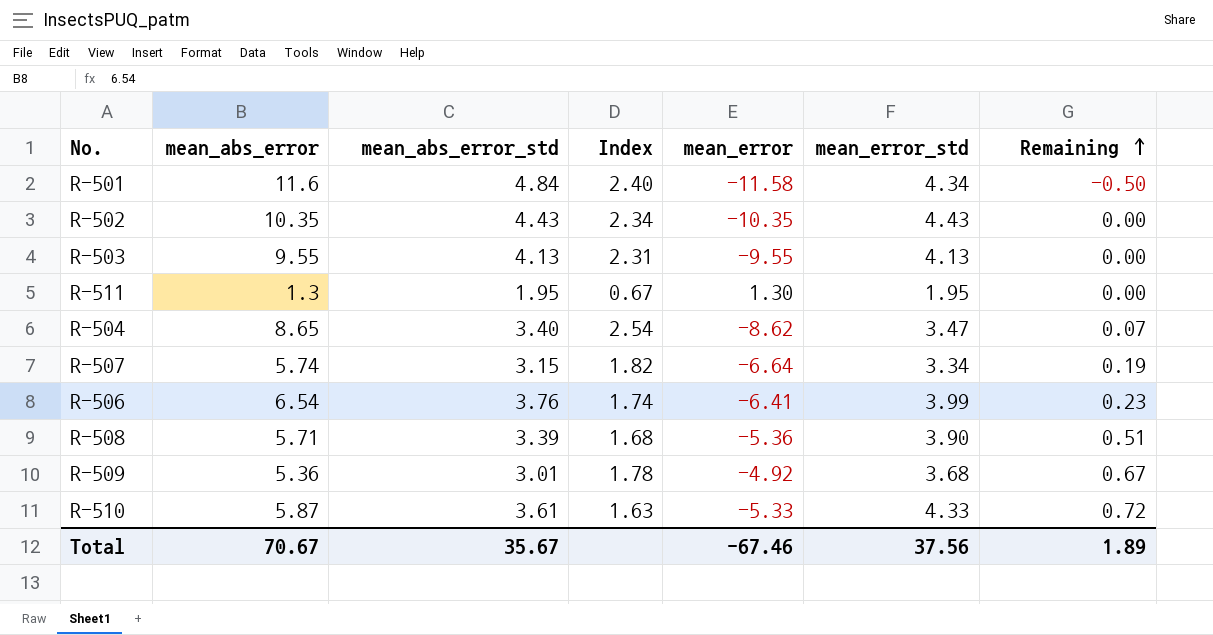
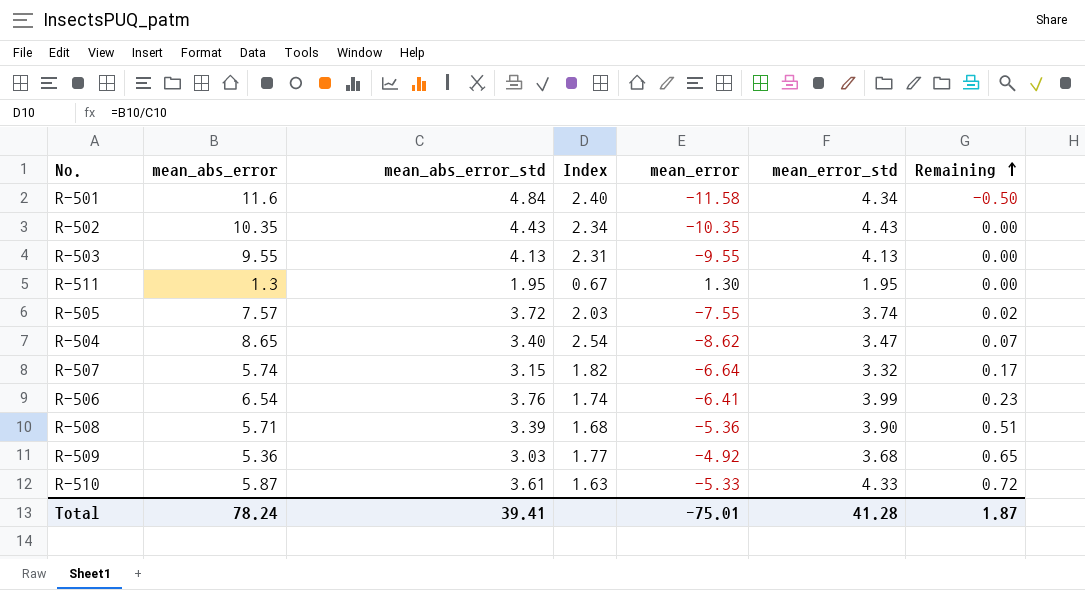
row R-505: none -> 7.57 | 3.72 | 2.03 | -7.55 | 3.74 | 0.02
R-507 | mean_error_std: 3.34 -> 3.32
R-507 | Remaining: 0.19 -> 0.17
R-509 | mean_abs_error_std: 3.01 -> 3.03
R-509 | Index: 1.78 -> 1.77
R-509 | Remaining: 0.67 -> 0.65
Total | mean_abs_error: 70.67 -> 78.24
Total | mean_abs_error_std: 35.67 -> 39.41
Total | mean_error: -67.46 -> -75.01
Total | mean_error_std: 37.56 -> 41.28
Total | Remaining: 1.89 -> 1.87

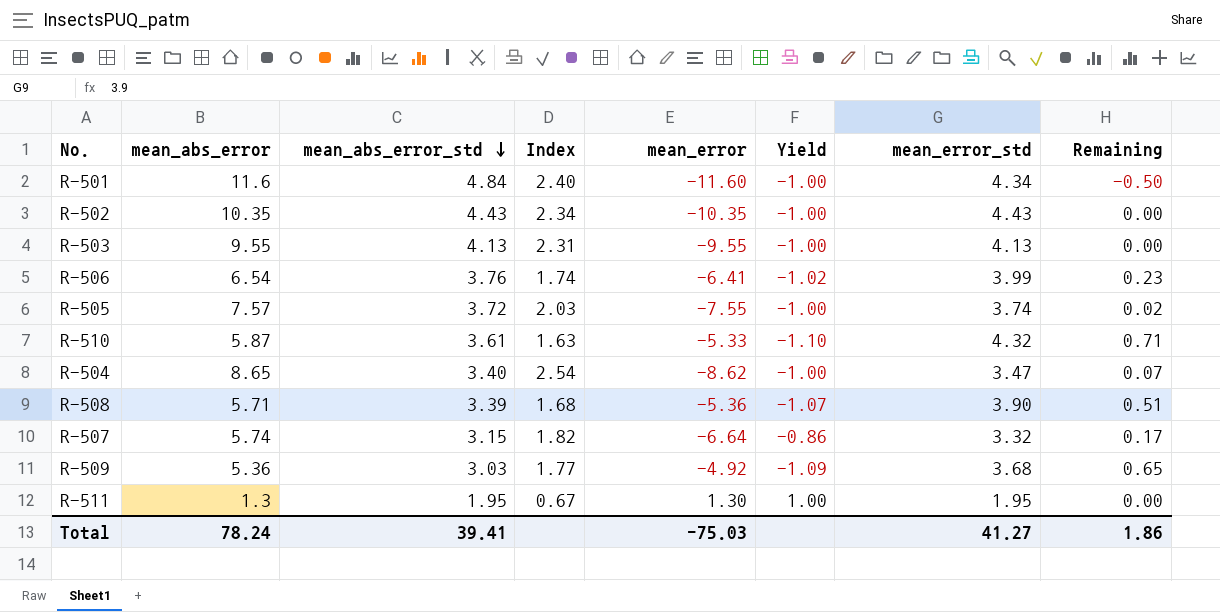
row order: Remaining ascending -> mean_abs_error_std descending
column Yield | formula: none -> [mean_abs_error] / [mean_error]
R-501 | mean_error: -11.58 -> -11.60
R-510 | mean_error_std: 4.33 -> 4.32
R-510 | Remaining: 0.72 -> 0.71
Total | mean_error: -75.01 -> -75.03
Total | mean_error_std: 41.28 -> 41.27
Total | Remaining: 1.87 -> 1.86

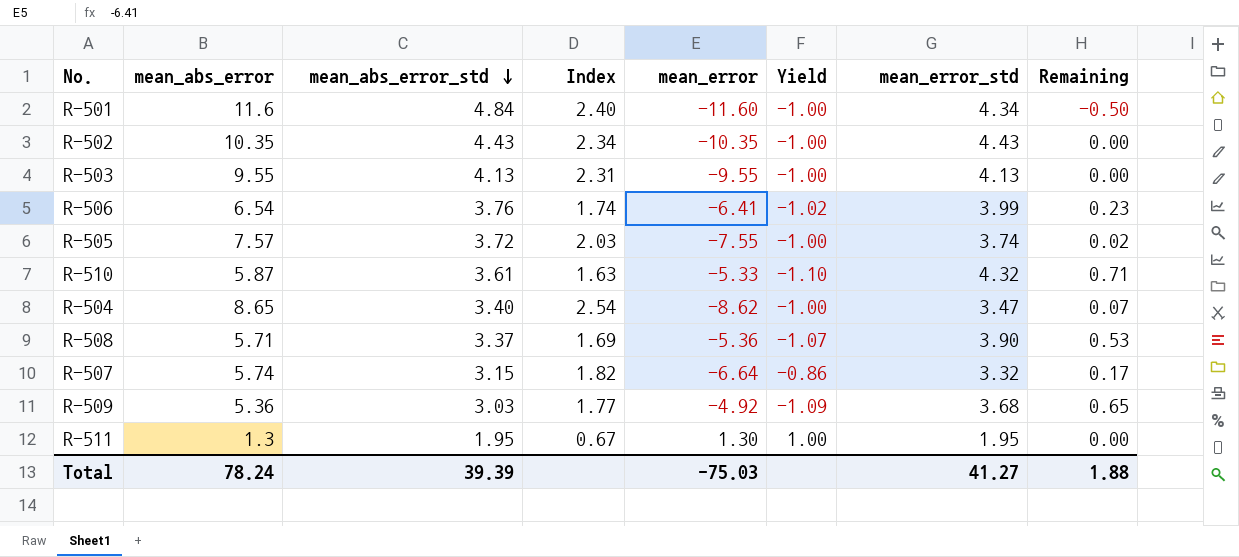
R-508 | mean_abs_error_std: 3.39 -> 3.37
R-508 | Index: 1.68 -> 1.69
R-508 | Remaining: 0.51 -> 0.53
Total | mean_abs_error_std: 39.41 -> 39.39
Total | Remaining: 1.86 -> 1.88

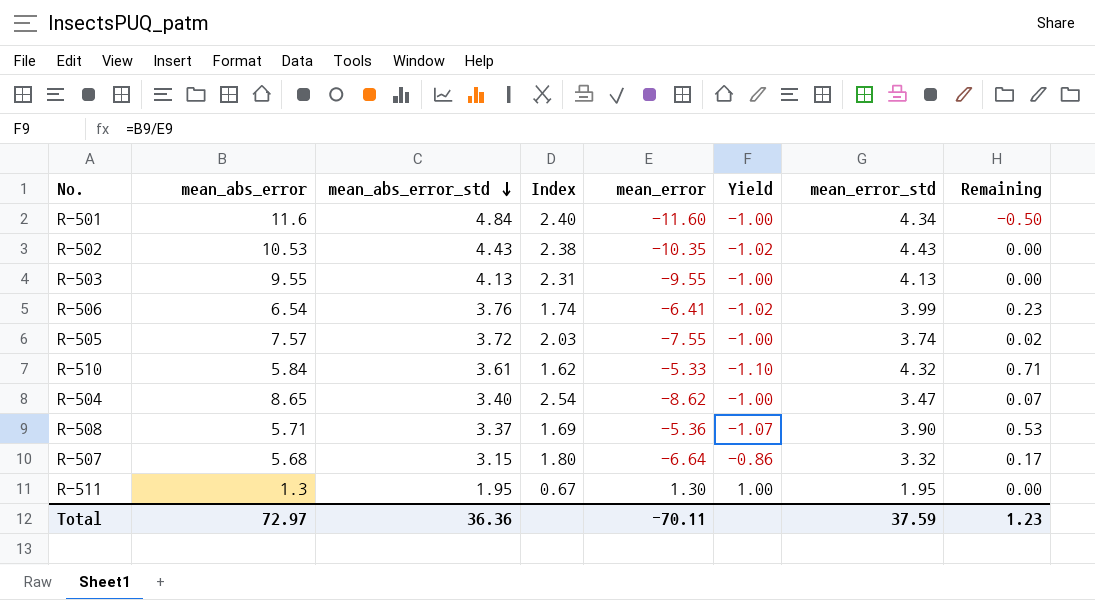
row R-509: 5.36 | 3.03 | 1.77 | -4.92 | -1.09 | 3.68 | 0.65 -> none
R-502 | mean_abs_error: 10.35 -> 10.53
R-502 | Index: 2.34 -> 2.38
R-502 | Yield: -1.00 -> -1.02
R-510 | mean_abs_error: 5.87 -> 5.84
R-510 | Index: 1.63 -> 1.62
R-507 | mean_abs_error: 5.74 -> 5.68
R-507 | Index: 1.82 -> 1.80
Total | mean_abs_error: 78.24 -> 72.97
Total | mean_abs_error_std: 39.39 -> 36.36
Total | mean_error: -75.03 -> -70.11
Total | mean_error_std: 41.27 -> 37.59
Total | Remaining: 1.88 -> 1.23

